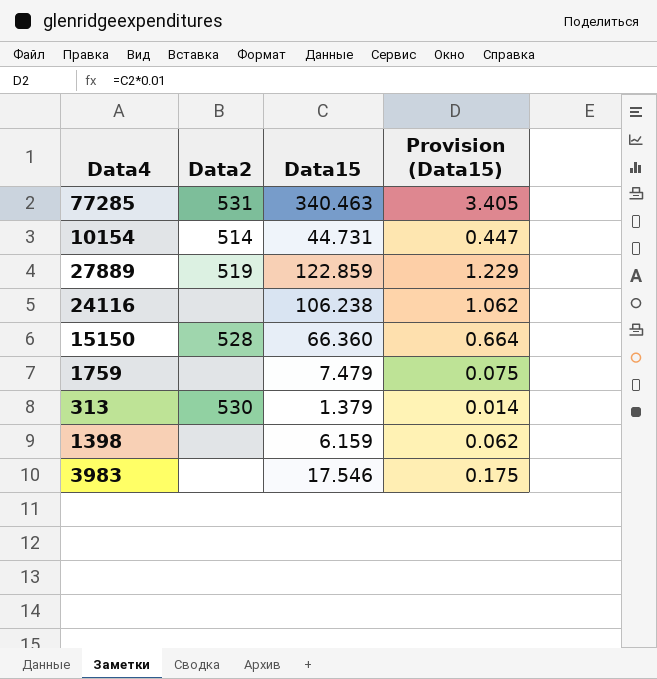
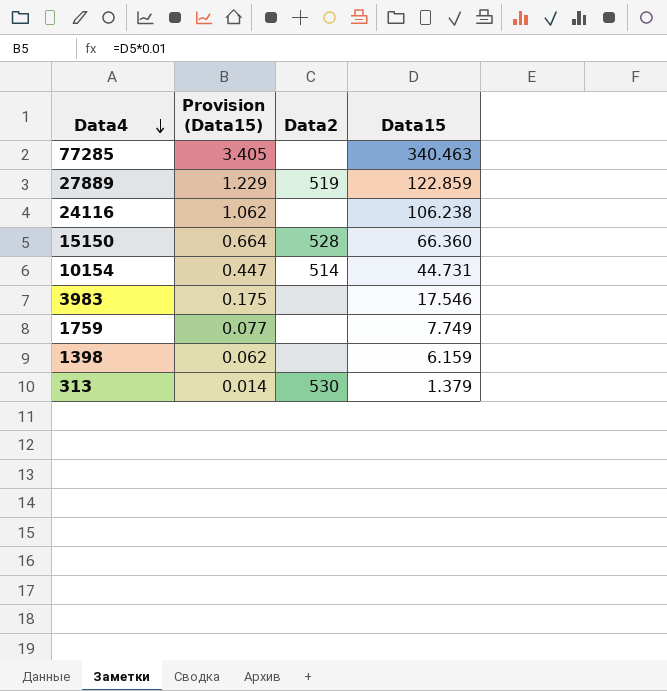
row order: none -> Data4 descending
column Provision (Data15) | position: 4 -> 2
77285 | Data2: 531 -> none
1759 | Provision (Data15): 0.075 -> 0.077
1759 | Data15: 7.479 -> 7.749

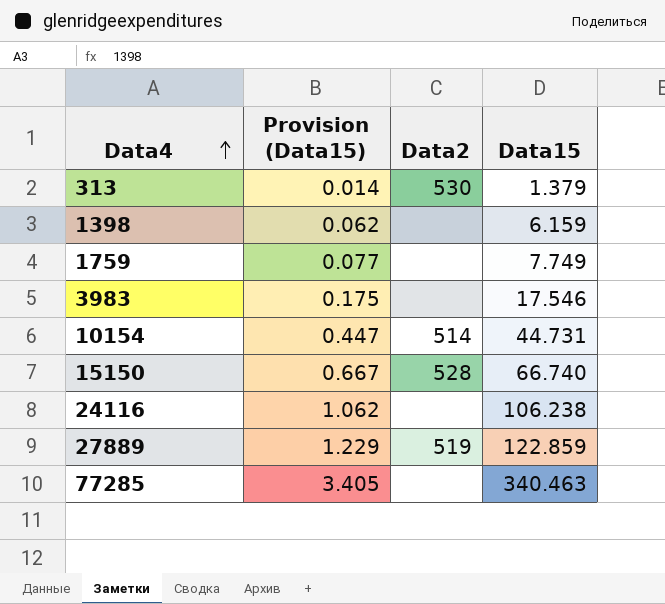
row order: Data4 descending -> Data4 ascending
15150 | Provision (Data15): 0.664 -> 0.667
15150 | Data15: 66.360 -> 66.740

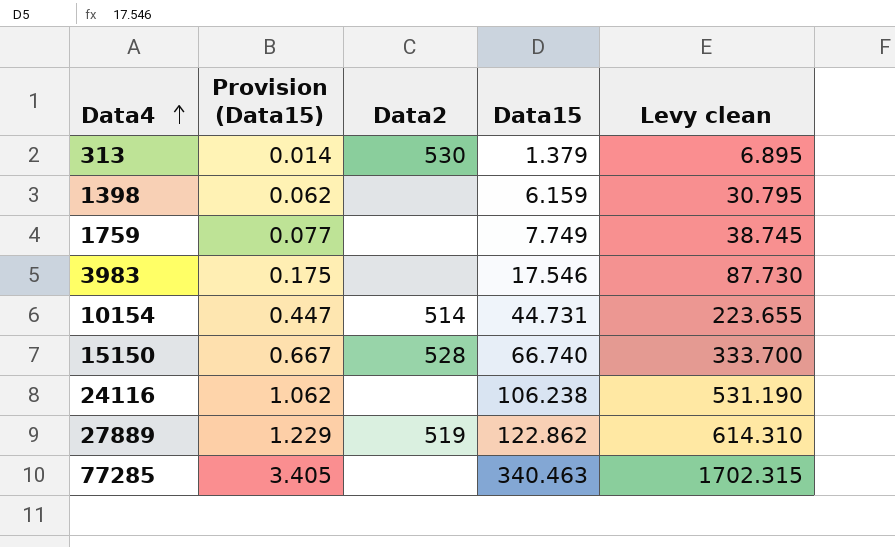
column Levy clean | formula: none -> [Data15] * 5
27889 | Data15: 122.859 -> 122.862

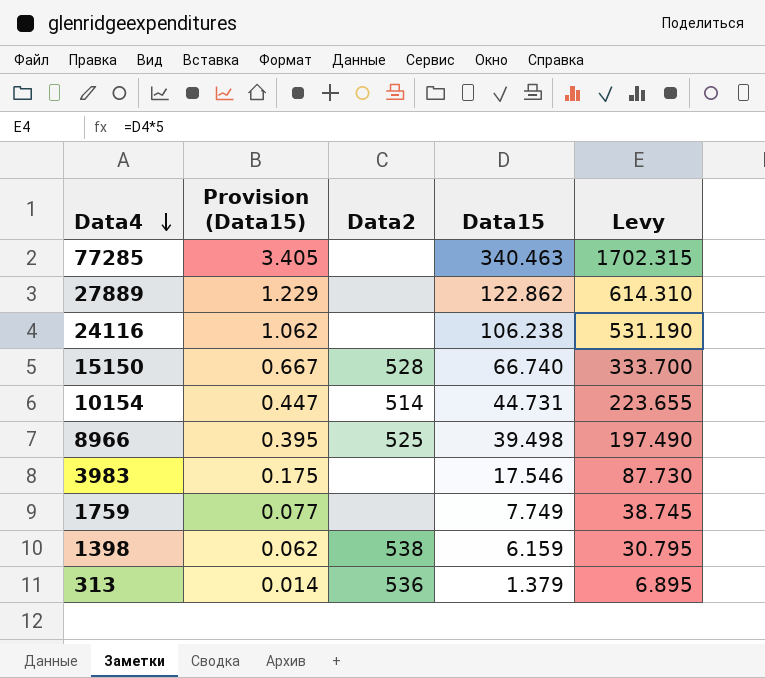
row order: Data4 ascending -> Data4 descending
column name: Levy clean -> Levy
27889 | Data2: 519 -> none
row 8966: none -> 0.395 | 525 | 39.498 | 197.490
1398 | Data2: none -> 538
313 | Data2: 530 -> 536

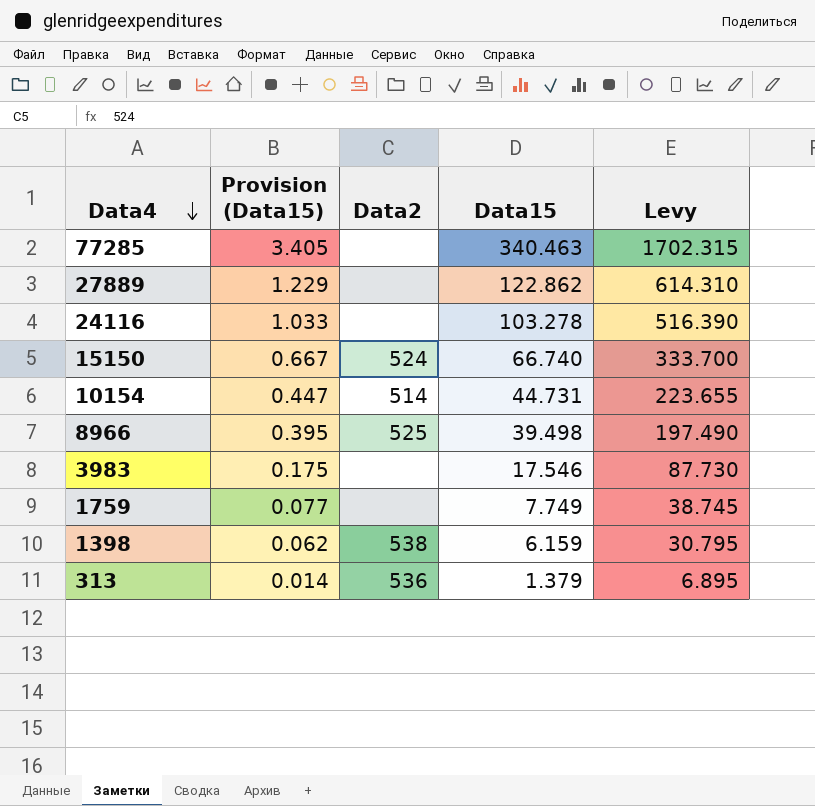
24116 | Provision (Data15): 1.062 -> 1.033
24116 | Data15: 106.238 -> 103.278
24116 | Levy: 531.190 -> 516.390
15150 | Data2: 528 -> 524

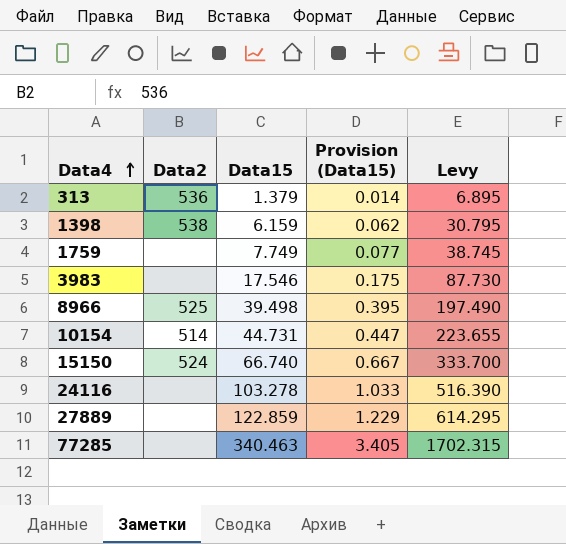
row order: Data4 descending -> Data4 ascending
column Provision (Data15) | position: 2 -> 4
27889 | Data15: 122.862 -> 122.859
27889 | Levy: 614.310 -> 614.295

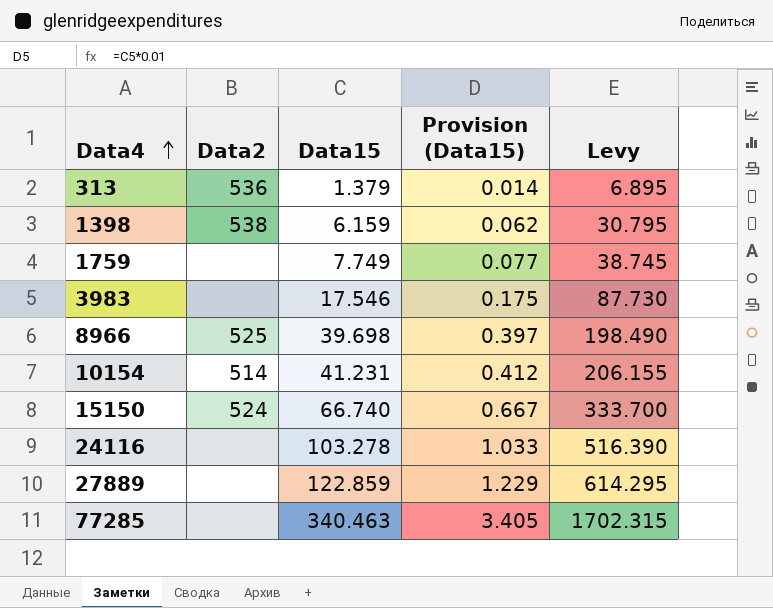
8966 | Data15: 39.498 -> 39.698
8966 | Provision (Data15): 0.395 -> 0.397
8966 | Levy: 197.490 -> 198.490
10154 | Data15: 44.731 -> 41.231
10154 | Provision (Data15): 0.447 -> 0.412
10154 | Levy: 223.655 -> 206.155

